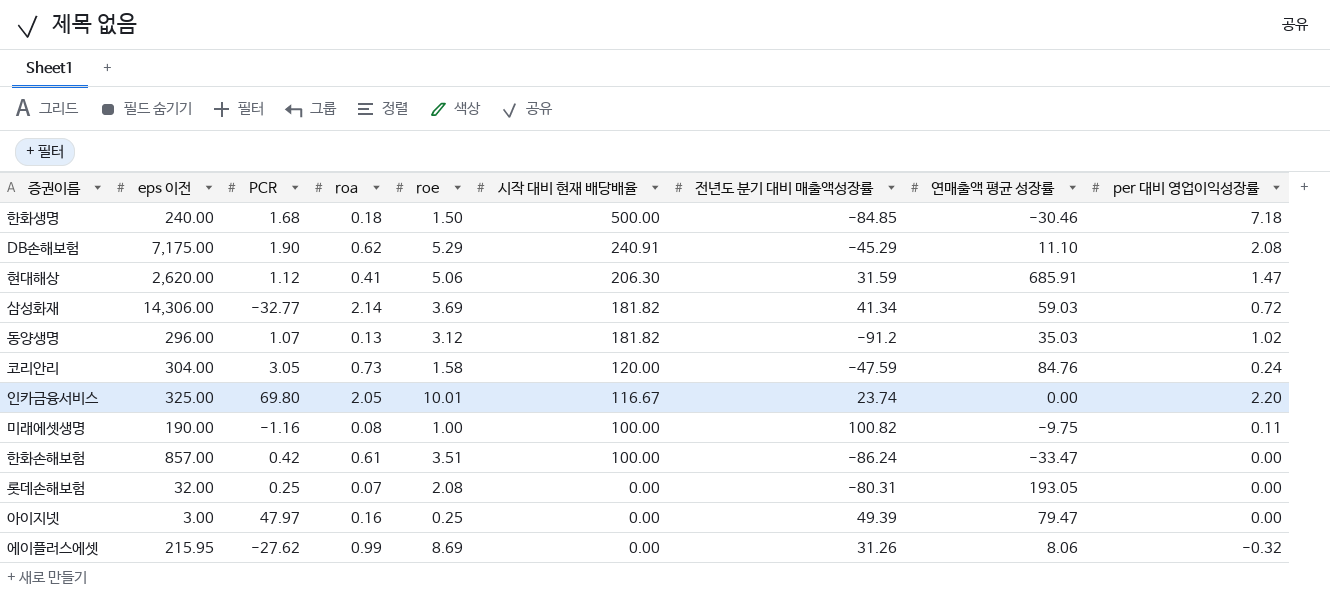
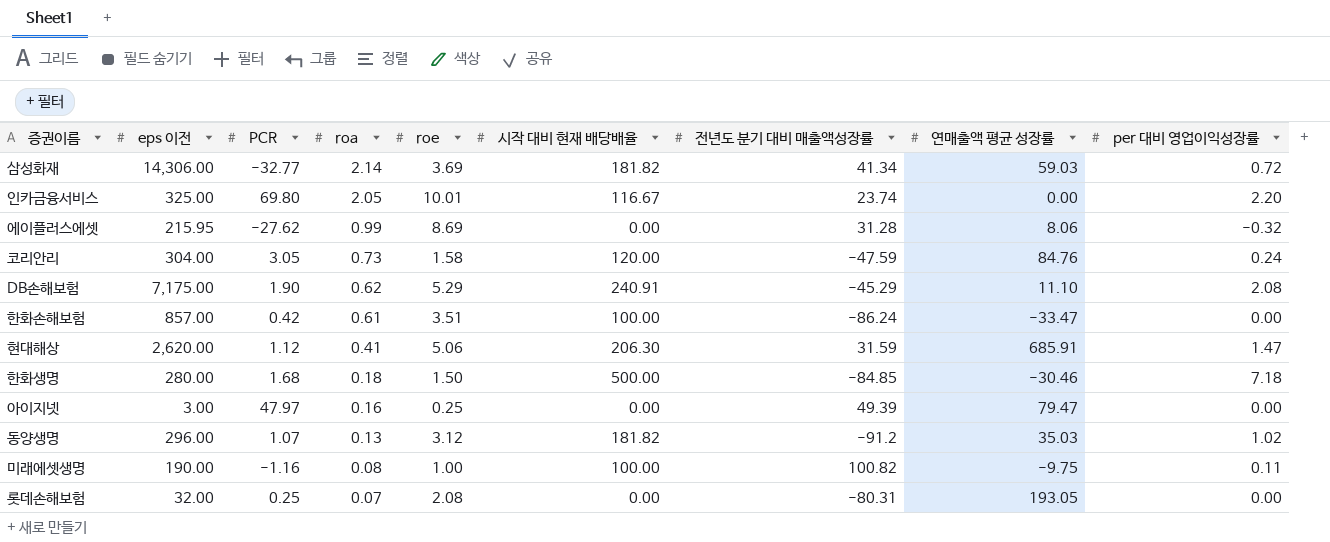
row order: 시작 대비 현재 배당배율 descending -> roa descending
에이플러스에셋 | 전년도 분기 대비 매출액성장률: 31.26 -> 31.28
한화생명 | eps 이전: 240.00 -> 280.00

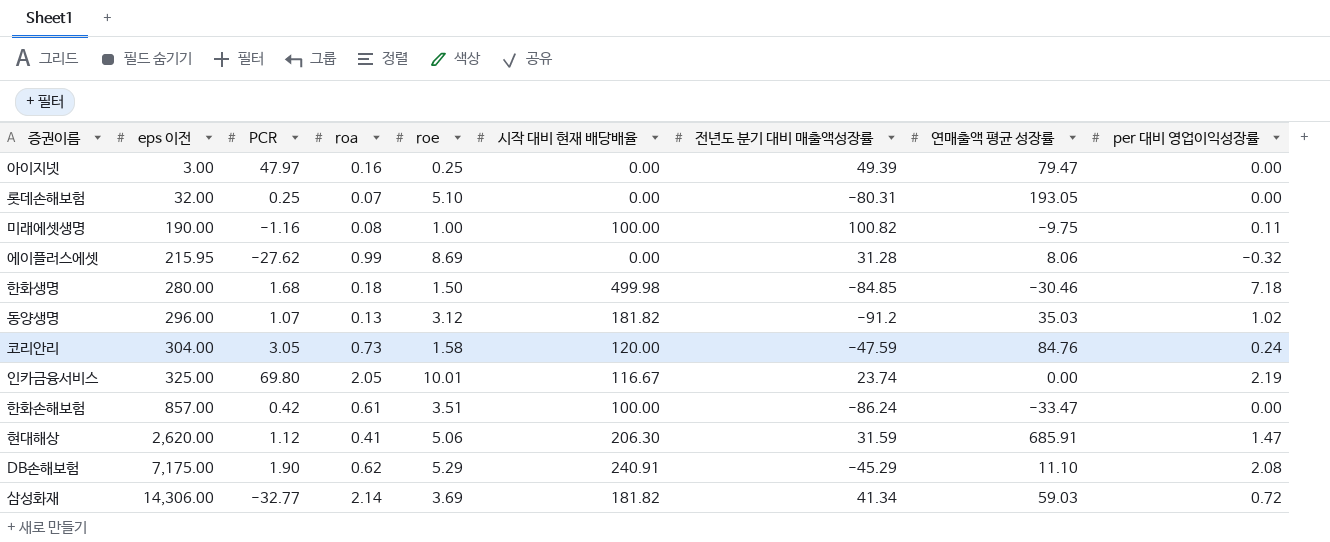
row order: roa descending -> eps 이전 ascending
롯데손해보험 | roe: 2.08 -> 5.10
한화생명 | 시작 대비 현재 배당배율: 500.00 -> 499.98
인카금융서비스 | per 대비 영업이익성장률: 2.20 -> 2.19

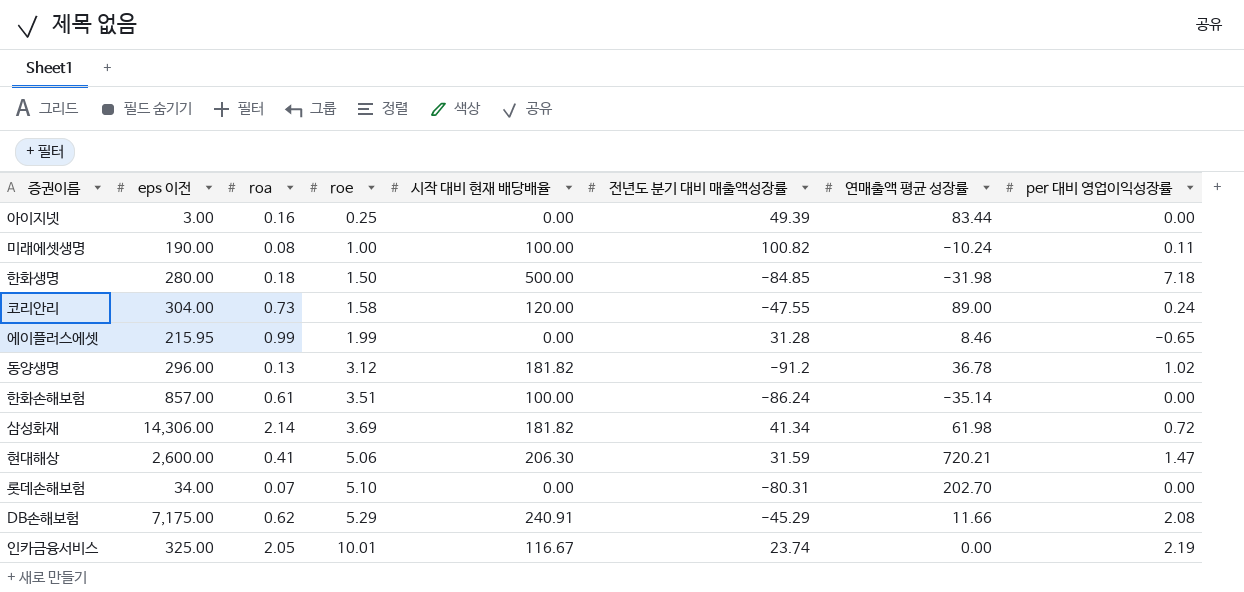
row order: eps 이전 ascending -> roe ascending
column PCR | position: 3 -> none
아이지넷 | 연매출액 평균 성장률: 79.47 -> 83.44
미래에셋생명 | 연매출액 평균 성장률: -9.75 -> -10.24
한화생명 | 시작 대비 현재 배당배율: 499.98 -> 500.00
한화생명 | 연매출액 평균 성장률: -30.46 -> -31.98
코리안리 | 전년도 분기 대비 매출액성장률: -47.59 -> -47.55
코리안리 | 연매출액 평균 성장률: 84.76 -> 89.00
에이플러스에셋 | roe: 8.69 -> 1.99
에이플러스에셋 | 연매출액 평균 성장률: 8.06 -> 8.46
에이플러스에셋 | per 대비 영업이익성장률: -0.32 -> -0.65
동양생명 | 연매출액 평균 성장률: 35.03 -> 36.78
한화손해보험 | 연매출액 평균 성장률: -33.47 -> -35.14
삼성화재 | 연매출액 평균 성장률: 59.03 -> 61.98
현대해상 | eps 이전: 2,620.00 -> 2,600.00
현대해상 | 연매출액 평균 성장률: 685.91 -> 720.21
롯데손해보험 | eps 이전: 32.00 -> 34.00
롯데손해보험 | 연매출액 평균 성장률: 193.05 -> 202.70
DB손해보험 | 연매출액 평균 성장률: 11.10 -> 11.66

